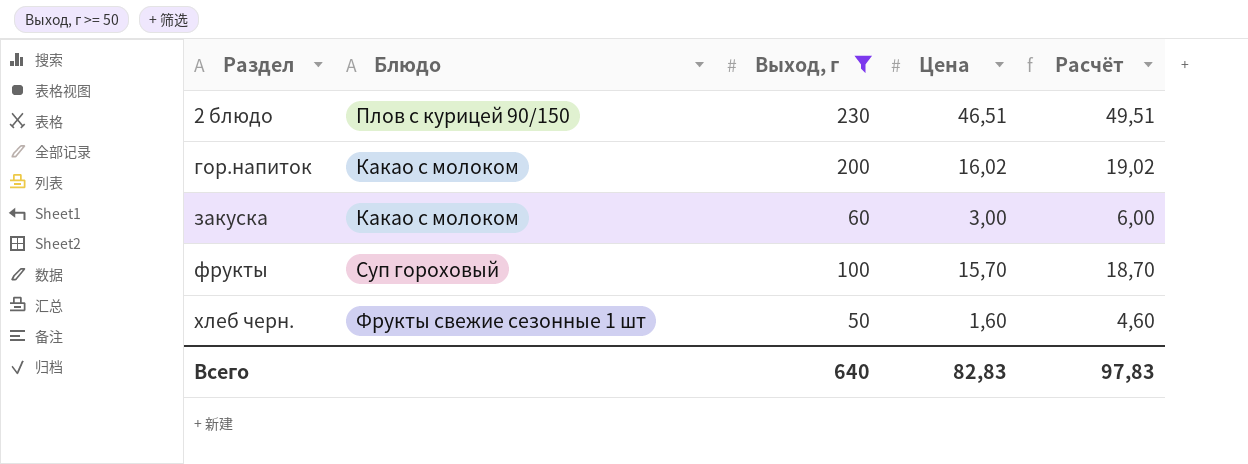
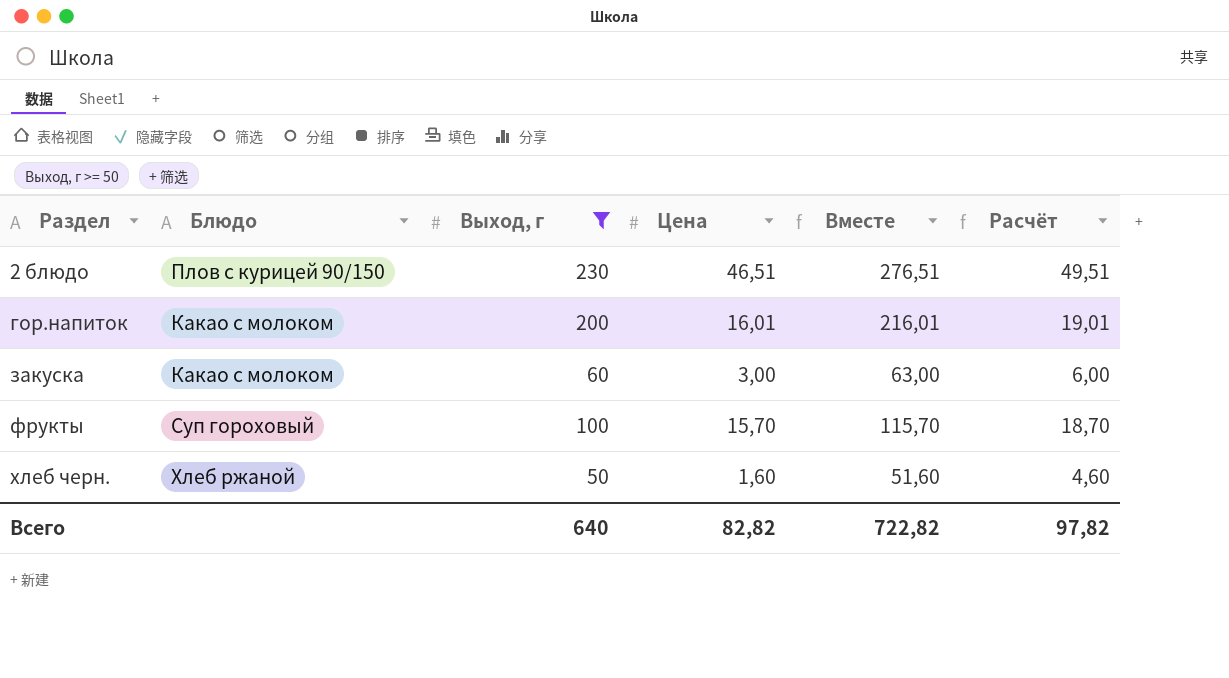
column Вместе | formula: none -> [Выход, г] + [Цена]
гор.напиток | Цена: 16,02 -> 16,01
гор.напиток | Расчёт: 19,02 -> 19,01
хлеб черн. | Блюдо: Фрукты свежие сезонные 1 шт -> Хлеб ржаной
Всего | Цена: 82,83 -> 82,82
Всего | Расчёт: 97,83 -> 97,82

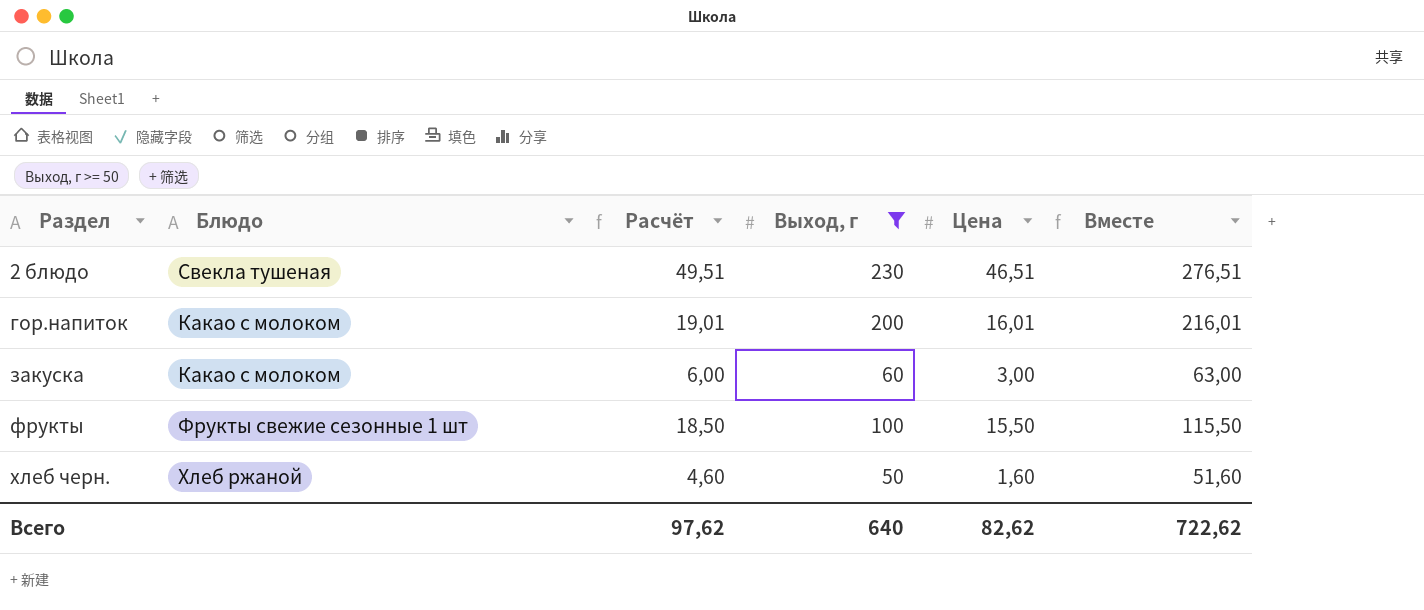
column Расчёт | position: 6 -> 3
2 блюдо | Блюдо: Плов с курицей 90/150 -> Свекла тушеная
фрукты | Блюдо: Суп гороховый -> Фрукты свежие сезонные 1 шт
фрукты | Расчёт: 18,70 -> 18,50
фрукты | Цена: 15,70 -> 15,50
фрукты | Вместе: 115,70 -> 115,50
Всего | Расчёт: 97,82 -> 97,62
Всего | Цена: 82,82 -> 82,62
Всего | Вместе: 722,82 -> 722,62

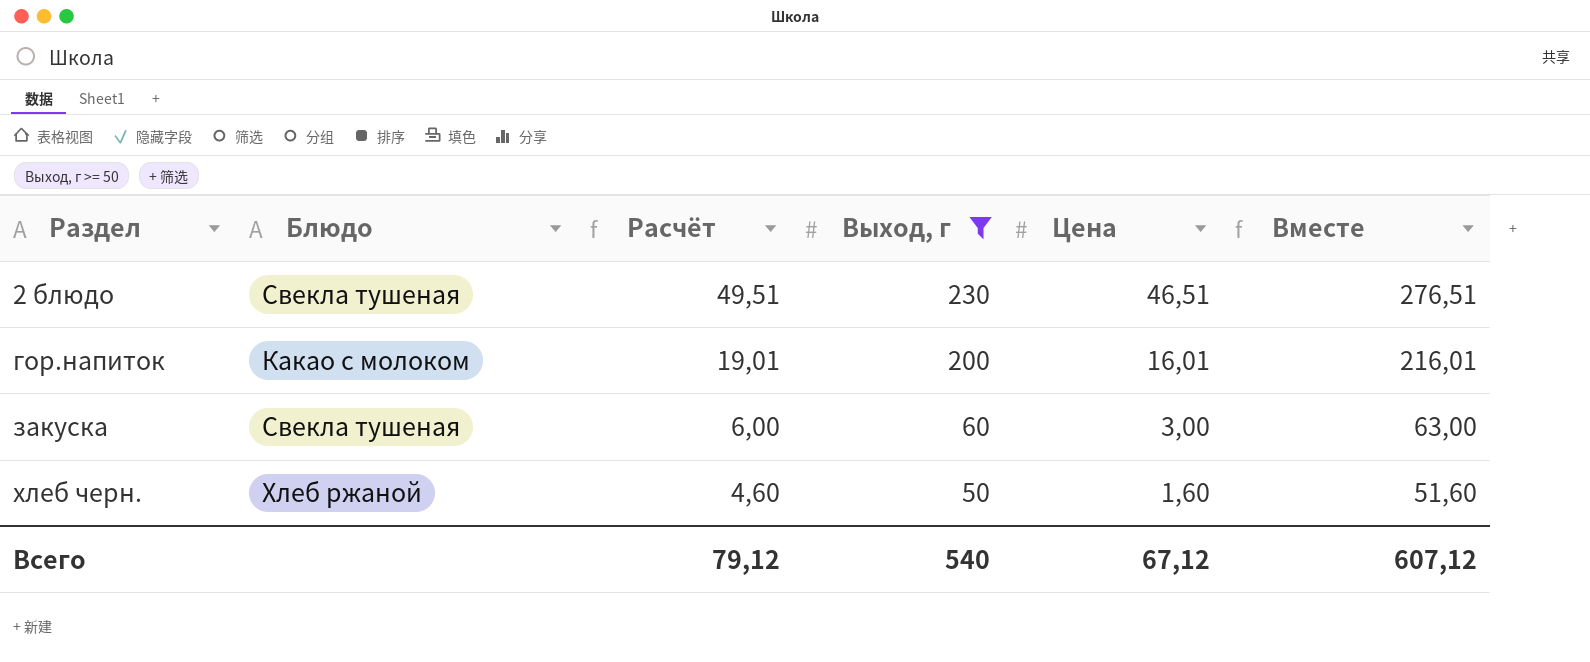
row фрукты: Фрукты свежие сезонные 1 шт | 18,50 | 100 | 15,50 | 115,50 -> none
закуска | Блюдо: Какао с молоком -> Свекла тушеная
Всего | Расчёт: 97,62 -> 79,12
Всего | Выход, г: 640 -> 540
Всего | Цена: 82,62 -> 67,12
Всего | Вместе: 722,62 -> 607,12

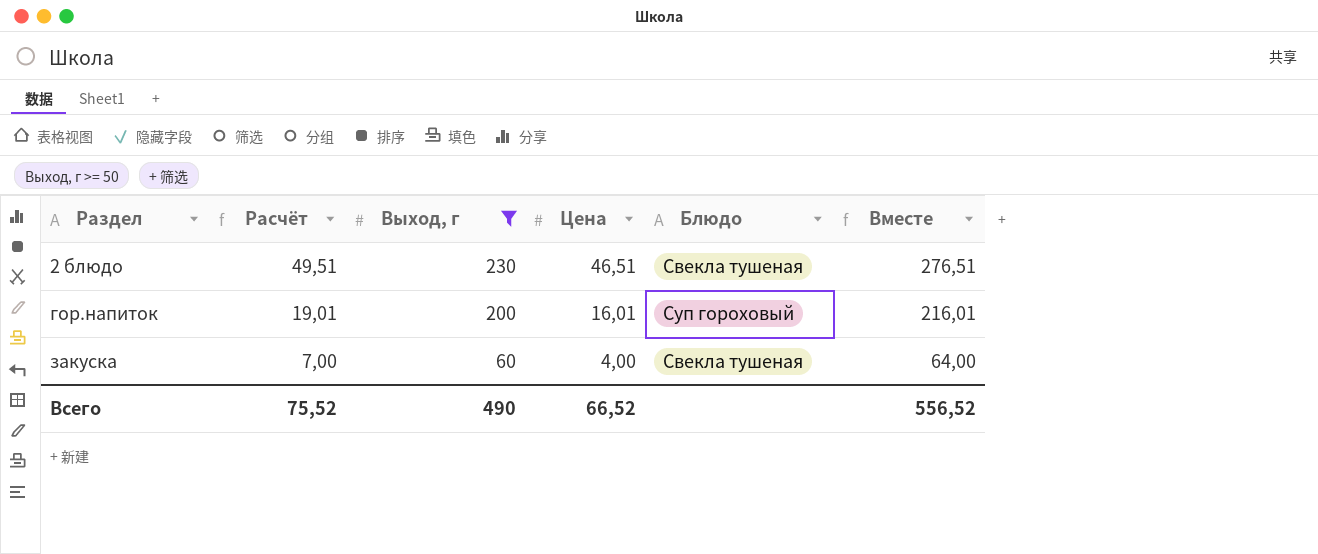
column Блюдо | position: 2 -> 5
row хлеб черн.: Хлеб ржаной | 4,60 | 50 | 1,60 | 51,60 -> none
гор.напиток | Блюдо: Какао с молоком -> Суп гороховый
закуска | Расчёт: 6,00 -> 7,00
закуска | Цена: 3,00 -> 4,00
закуска | Вместе: 63,00 -> 64,00
Всего | Расчёт: 79,12 -> 75,52
Всего | Выход, г: 540 -> 490
Всего | Цена: 67,12 -> 66,52
Всего | Вместе: 607,12 -> 556,52

